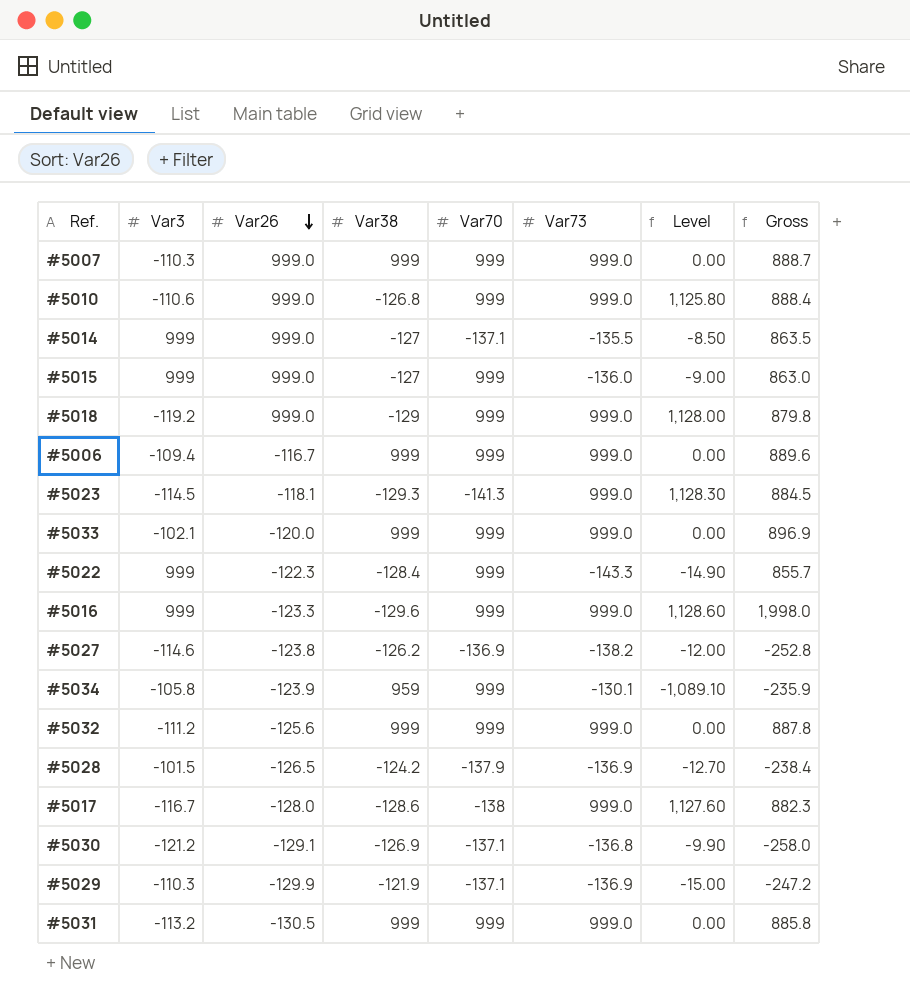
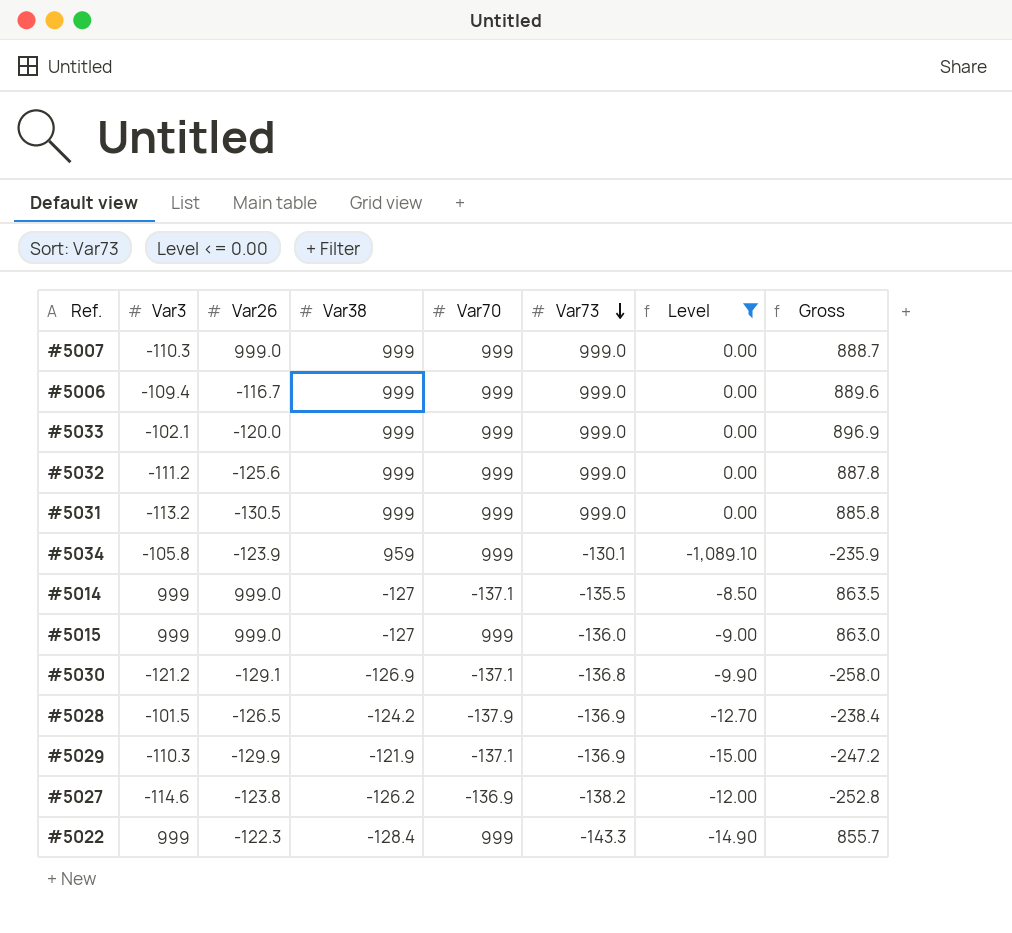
filter: none -> Level <= 0.00
row order: Var26 descending -> Var73 descending

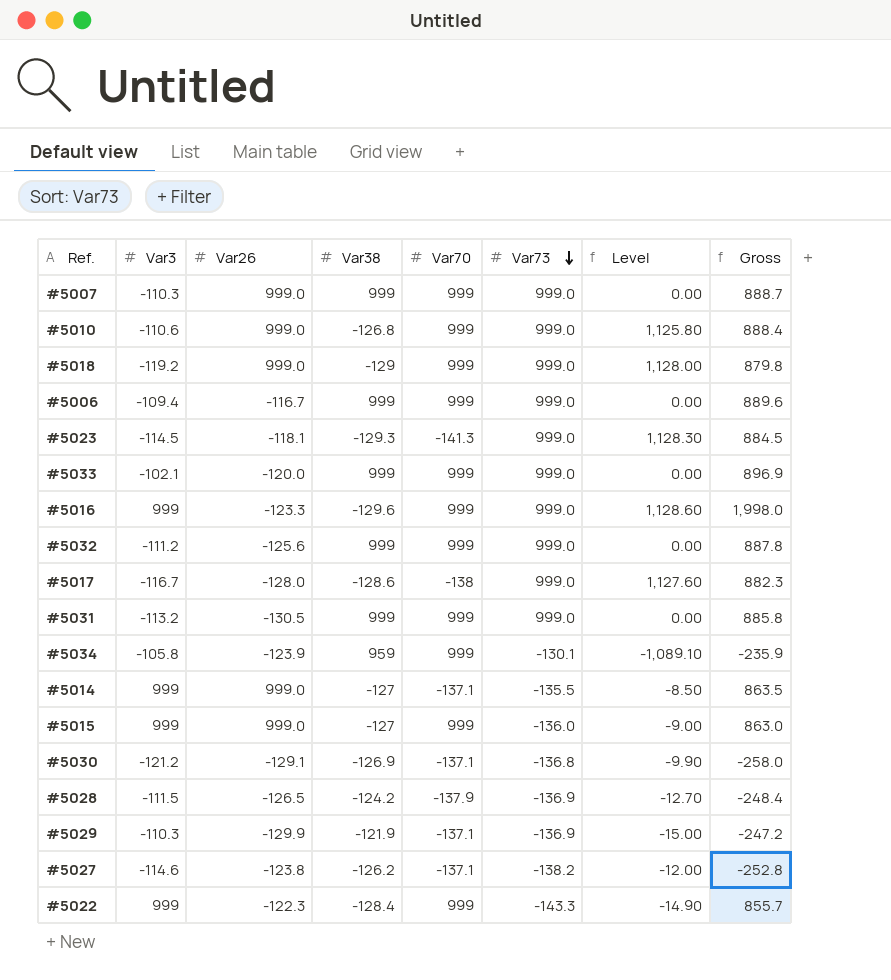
filter: Level <= 0.00 -> none
#5028 | Var3: -101.5 -> -111.5
#5028 | Gross: -238.4 -> -248.4
#5027 | Var70: -136.9 -> -137.1

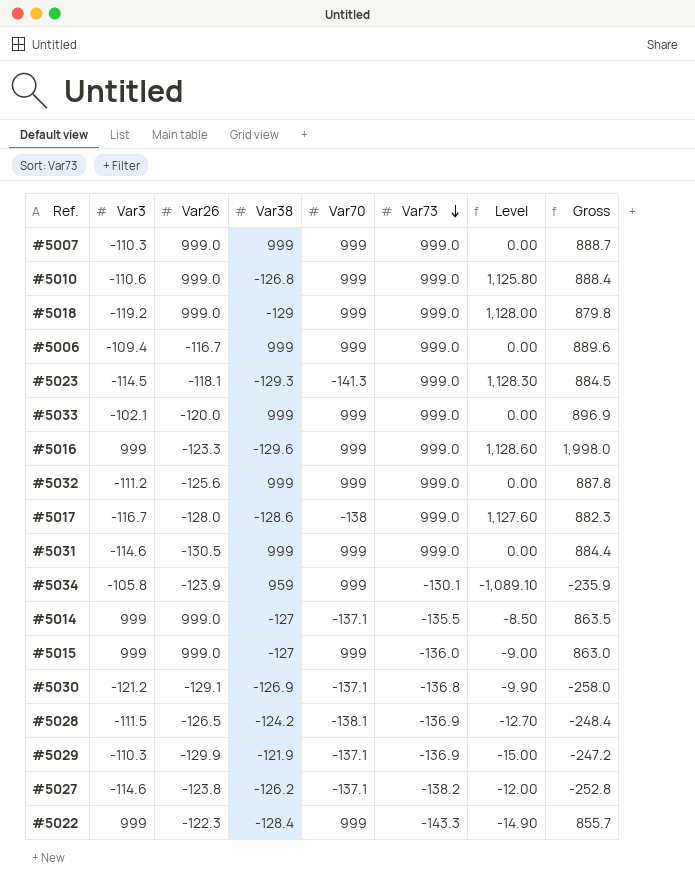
#5031 | Var3: -113.2 -> -114.6
#5031 | Gross: 885.8 -> 884.4
#5028 | Var70: -137.9 -> -138.1

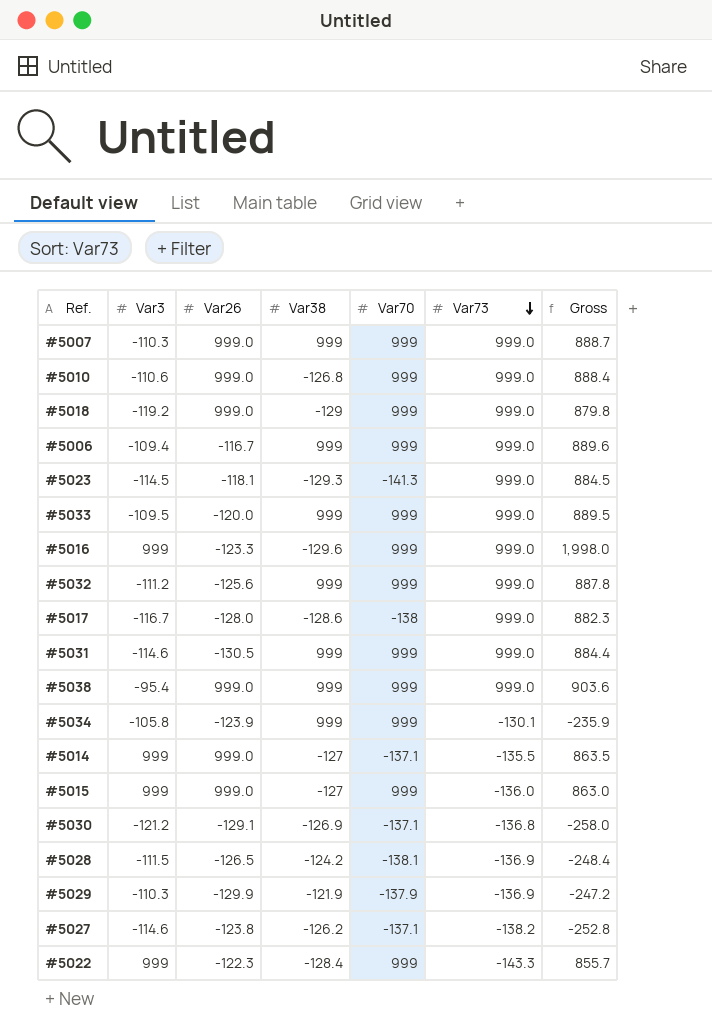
column Level | formula: [Var73] - [Var38] -> none
#5033 | Var3: -102.1 -> -109.5
#5033 | Gross: 896.9 -> 889.5
row #5038: none -> -95.4 | 999.0 | 999 | 999 | 999.0 | 903.6
#5034 | Var38: 959 -> 999
#5029 | Var70: -137.1 -> -137.9

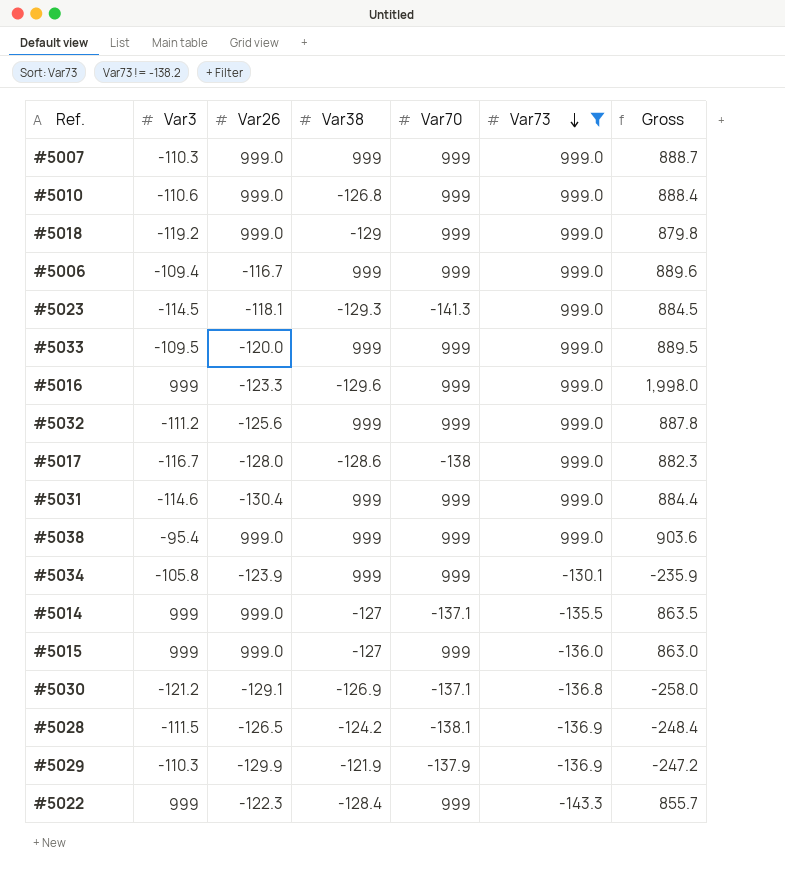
filter: none -> Var73 != -138.2
#5031 | Var26: -130.5 -> -130.4

